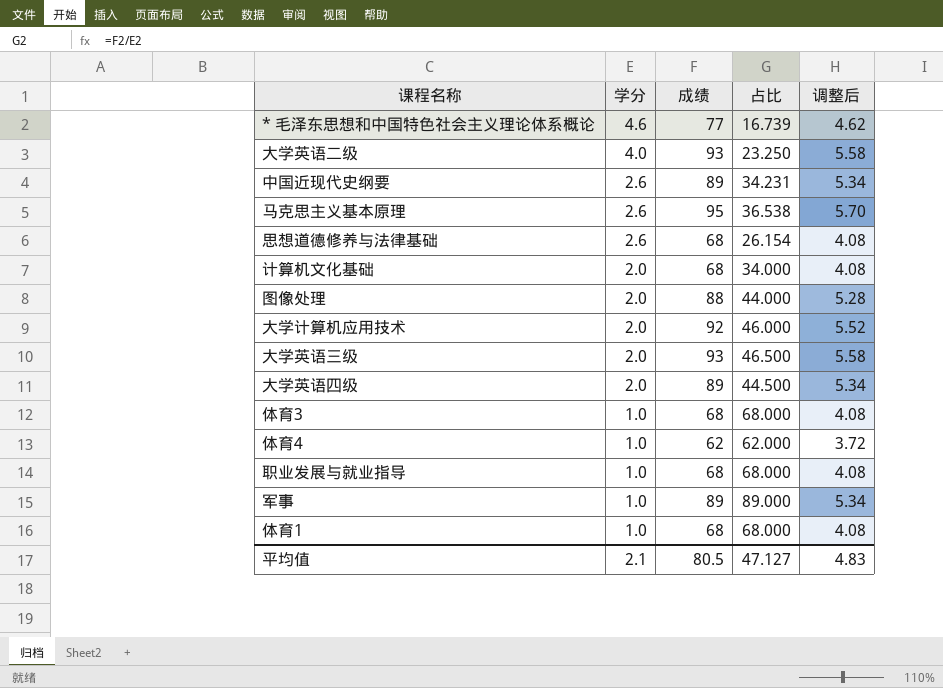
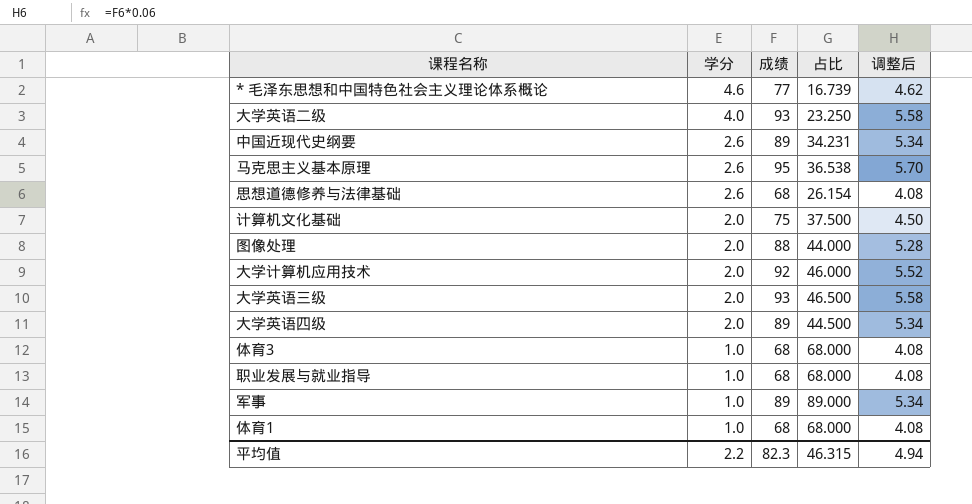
row 体育4: 1.0 | 62 | 62.000 | 3.72 -> none
计算机文化基础 | 成绩: 68 -> 75
计算机文化基础 | 占比: 34.000 -> 37.500
计算机文化基础 | 调整后: 4.08 -> 4.50
平均值 | 学分: 2.1 -> 2.2
平均值 | 成绩: 80.5 -> 82.3
平均值 | 占比: 47.127 -> 46.315
平均值 | 调整后: 4.83 -> 4.94

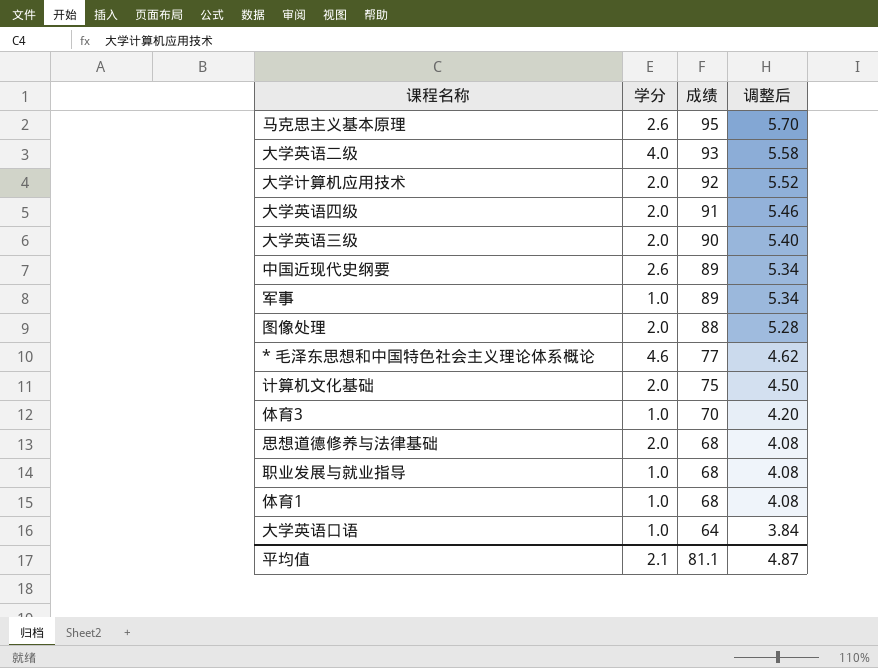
row order: 学分 descending -> 成绩 descending
column 占比 | formula: [成绩] / [学分] -> none
大学英语四级 | 成绩: 89 -> 91
大学英语四级 | 调整后: 5.34 -> 5.46
大学英语三级 | 成绩: 93 -> 90
大学英语三级 | 调整后: 5.58 -> 5.40
体育3 | 成绩: 68 -> 70
体育3 | 调整后: 4.08 -> 4.20
思想道德修养与法律基础 | 学分: 2.6 -> 2.0
row 大学英语口语: none -> 1.0 | 64 | 3.84
平均值 | 学分: 2.2 -> 2.1
平均值 | 成绩: 82.3 -> 81.1
平均值 | 调整后: 4.94 -> 4.87

